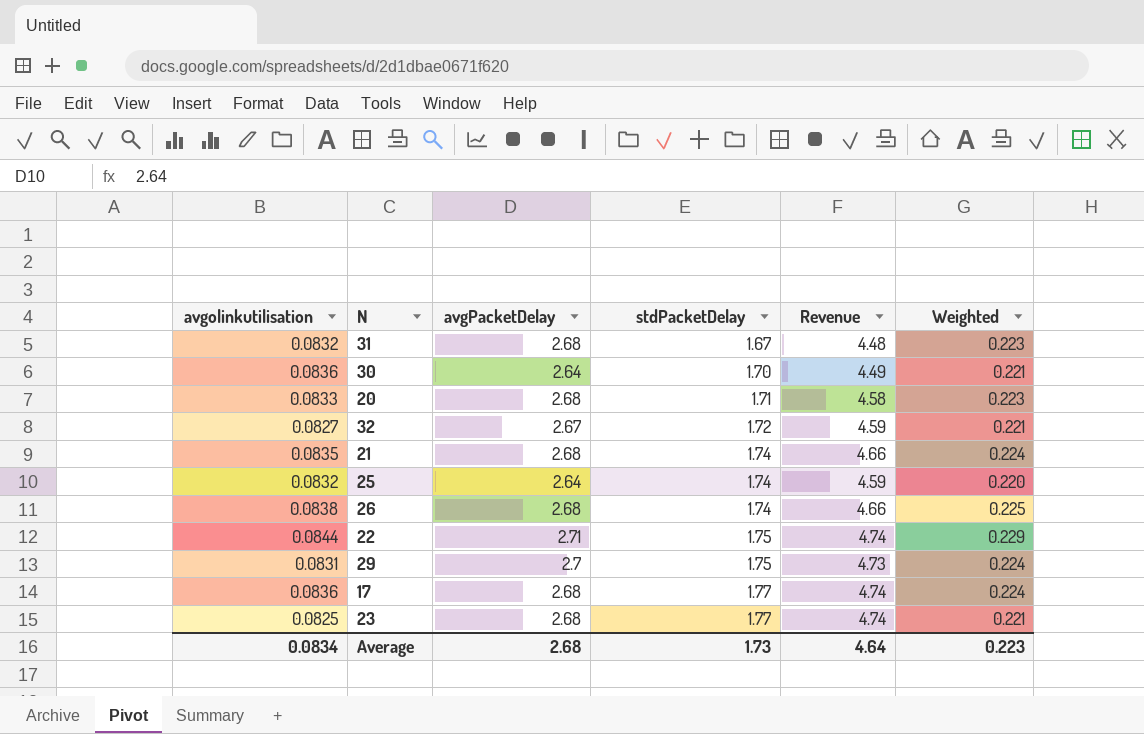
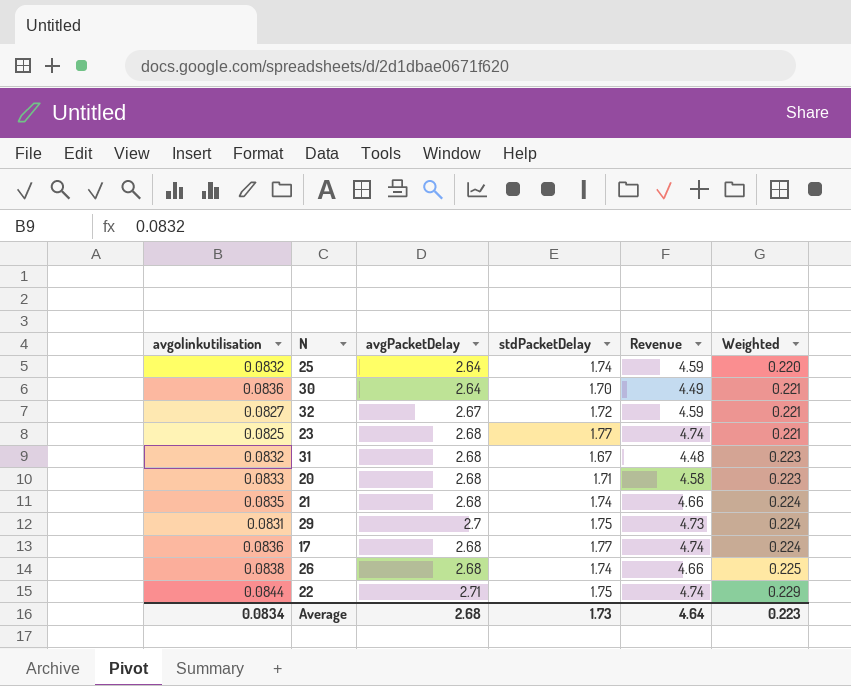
row order: stdPacketDelay ascending -> Weighted ascending

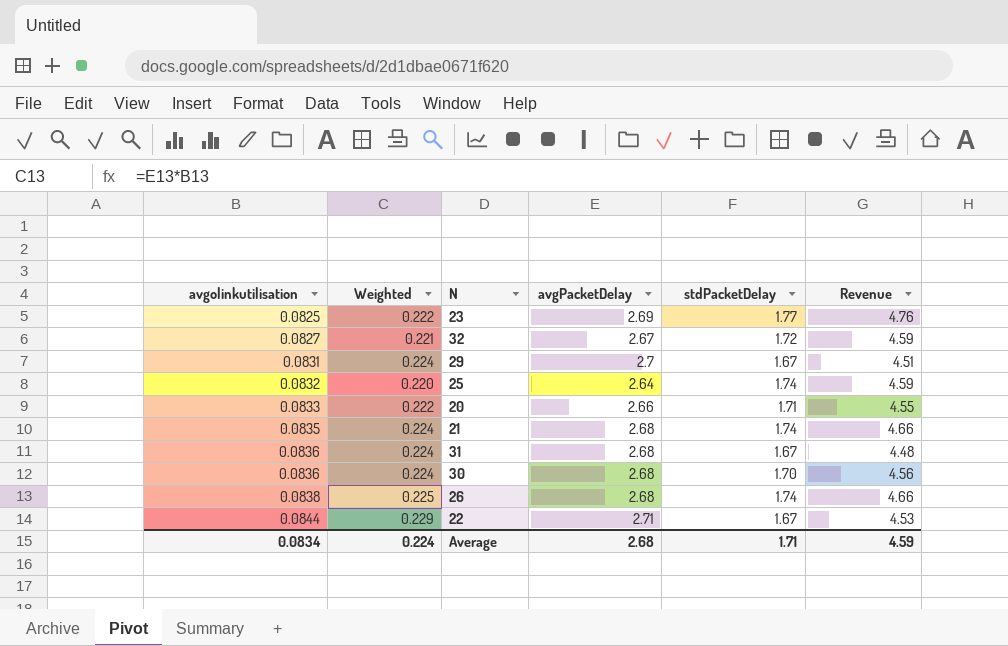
row order: Weighted ascending -> avgolinkutilisation ascending
column Weighted | position: 6 -> 2
row 17: 0.0836 | 2.68 | 1.77 | 4.74 | 0.224 -> none
23 | Weighted: 0.221 -> 0.222
23 | avgPacketDelay: 2.68 -> 2.69
23 | Revenue: 4.74 -> 4.76
29 | stdPacketDelay: 1.75 -> 1.67
29 | Revenue: 4.73 -> 4.51
20 | Weighted: 0.223 -> 0.222
20 | avgPacketDelay: 2.68 -> 2.66
20 | Revenue: 4.58 -> 4.55
31 | avgolinkutilisation: 0.0832 -> 0.0836
31 | Weighted: 0.223 -> 0.224
30 | Weighted: 0.221 -> 0.224
30 | avgPacketDelay: 2.64 -> 2.68
30 | Revenue: 4.49 -> 4.56
22 | stdPacketDelay: 1.75 -> 1.67
22 | Revenue: 4.74 -> 4.53
Average | Weighted: 0.223 -> 0.224
Average | stdPacketDelay: 1.73 -> 1.71
Average | Revenue: 4.64 -> 4.59

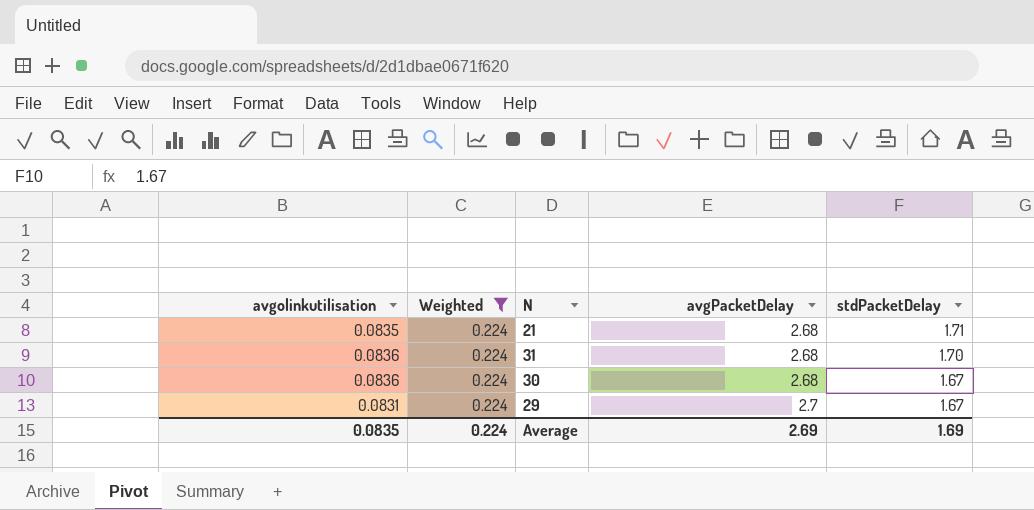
filter: none -> Weighted = 0.224
row order: avgolinkutilisation ascending -> avgPacketDelay ascending
column Revenue | formula: [avgPacketDelay] * [stdPacketDelay] -> none
21 | stdPacketDelay: 1.74 -> 1.71
31 | stdPacketDelay: 1.67 -> 1.70
30 | stdPacketDelay: 1.70 -> 1.67
Average | avgolinkutilisation: 0.0834 -> 0.0835
Average | avgPacketDelay: 2.68 -> 2.69
Average | stdPacketDelay: 1.71 -> 1.69

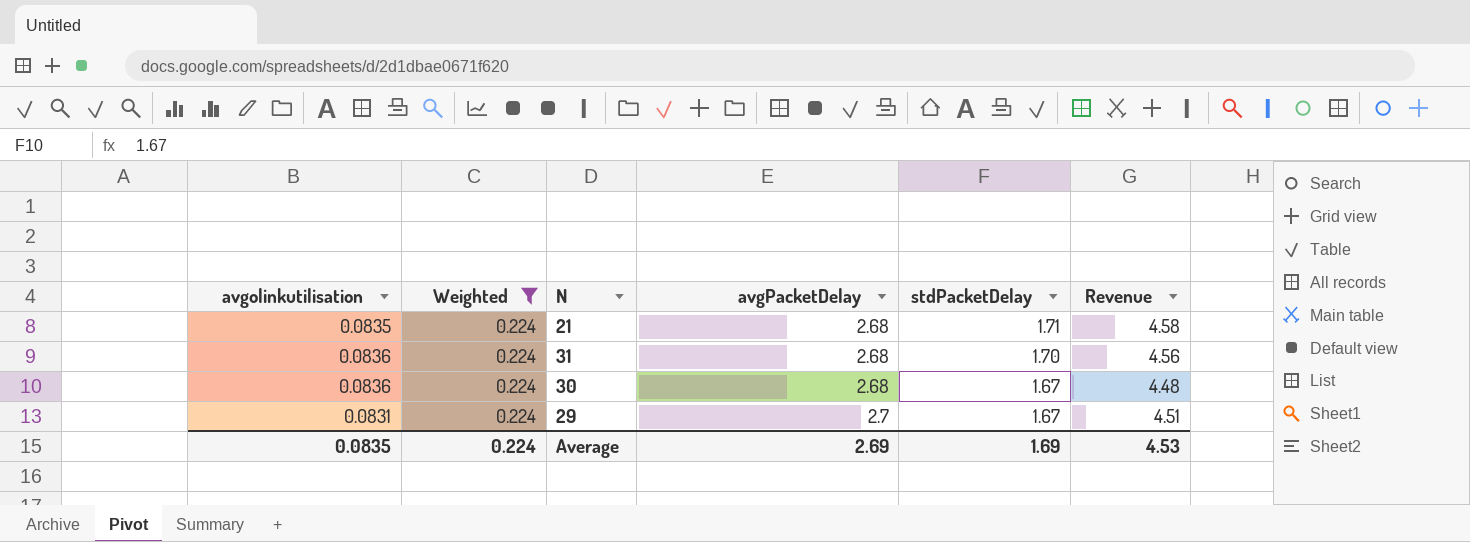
column Revenue | formula: none -> [avgPacketDelay] * [stdPacketDelay]

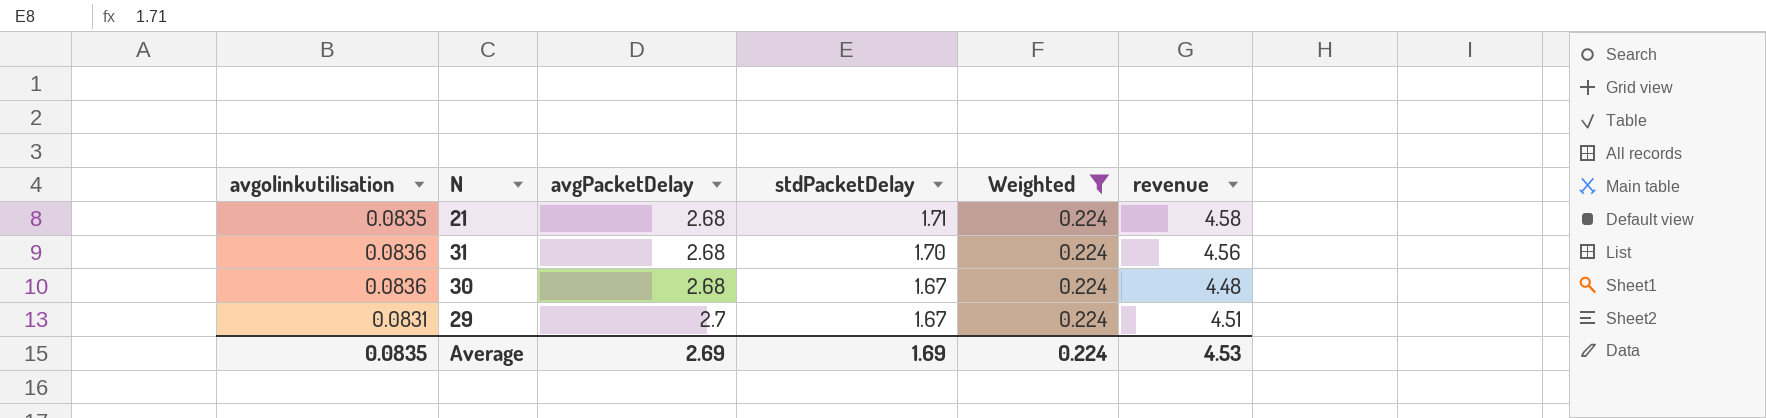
column Weighted | position: 2 -> 5
column name: Revenue -> revenue

